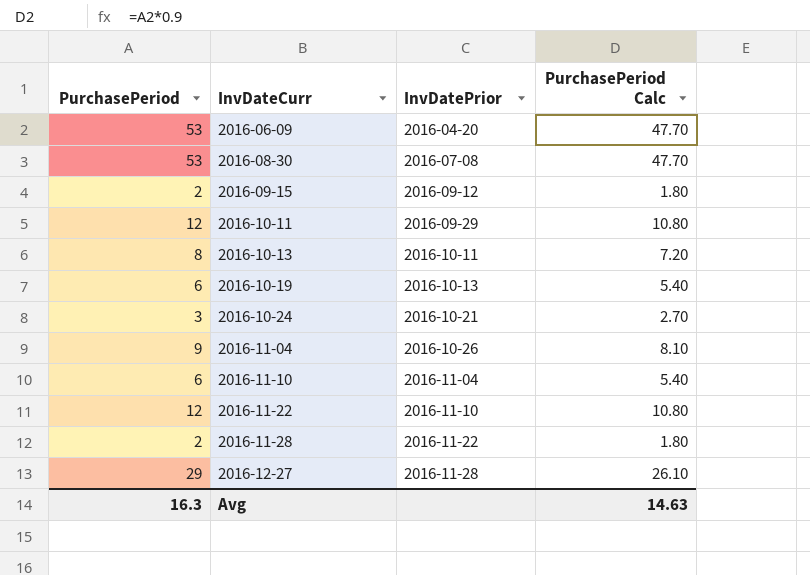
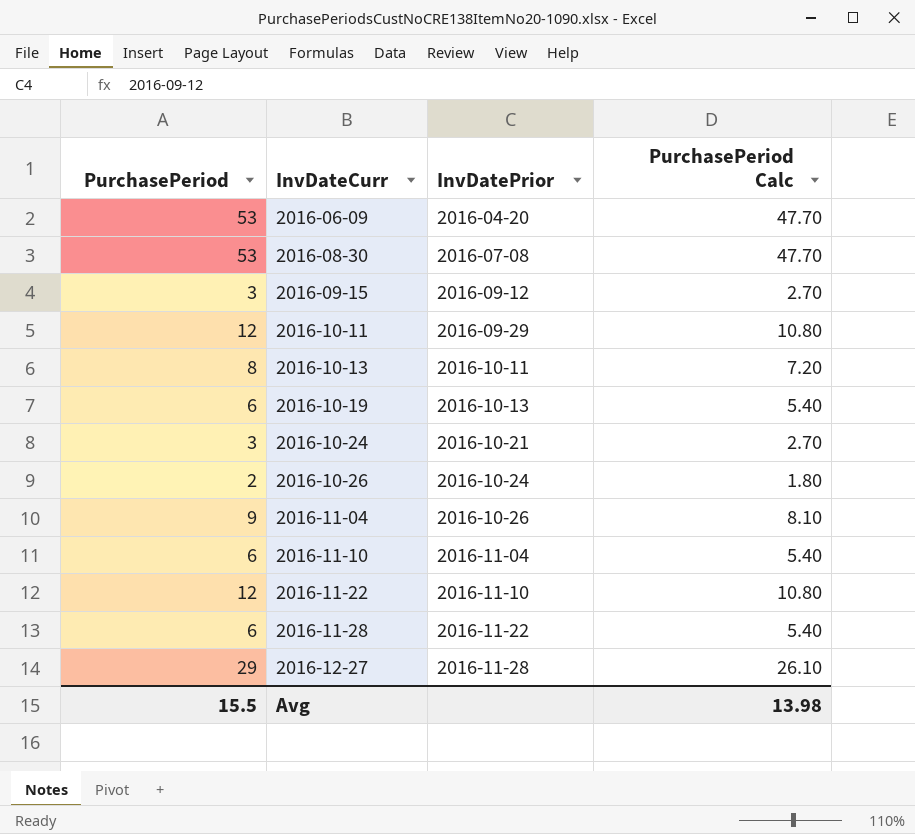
2016-09-15 | PurchasePeriod: 2 -> 3
2016-09-15 | PurchasePeriod Calc: 1.80 -> 2.70
row 2016-10-26: none -> 2 | 2016-10-24 | 1.80
2016-11-28 | PurchasePeriod: 2 -> 6
2016-11-28 | PurchasePeriod Calc: 1.80 -> 5.40
Avg | PurchasePeriod: 16.3 -> 15.5
Avg | PurchasePeriod Calc: 14.63 -> 13.98

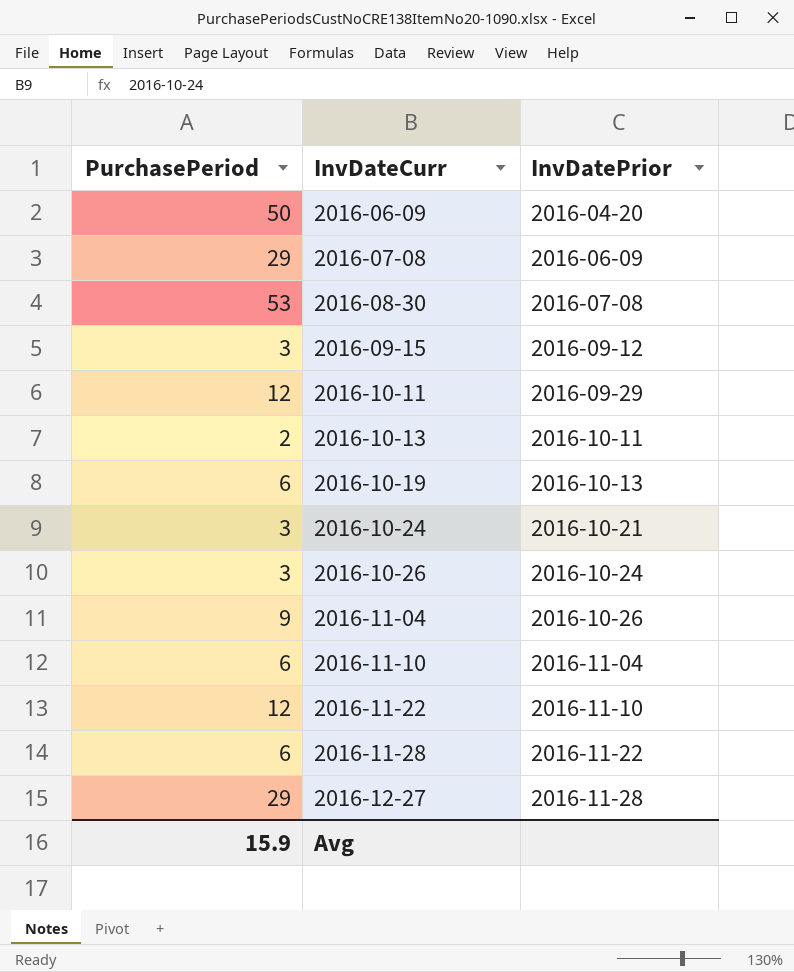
column PurchasePeriod Calc | formula: [PurchasePeriod] * 0.9 -> none
2016-06-09 | PurchasePeriod: 53 -> 50
row 2016-07-08: none -> 29 | 2016-06-09
2016-10-13 | PurchasePeriod: 8 -> 2
2016-10-26 | PurchasePeriod: 2 -> 3
Avg | PurchasePeriod: 15.5 -> 15.9

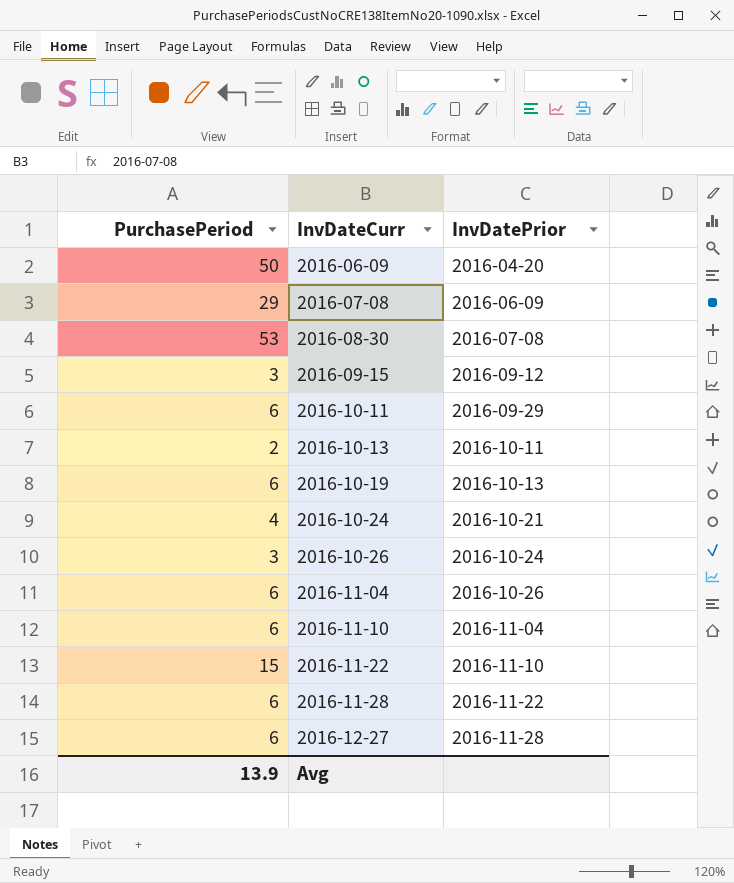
2016-10-11 | PurchasePeriod: 12 -> 6
2016-10-24 | PurchasePeriod: 3 -> 4
2016-11-04 | PurchasePeriod: 9 -> 6
2016-11-22 | PurchasePeriod: 12 -> 15
2016-12-27 | PurchasePeriod: 29 -> 6
Avg | PurchasePeriod: 15.9 -> 13.9

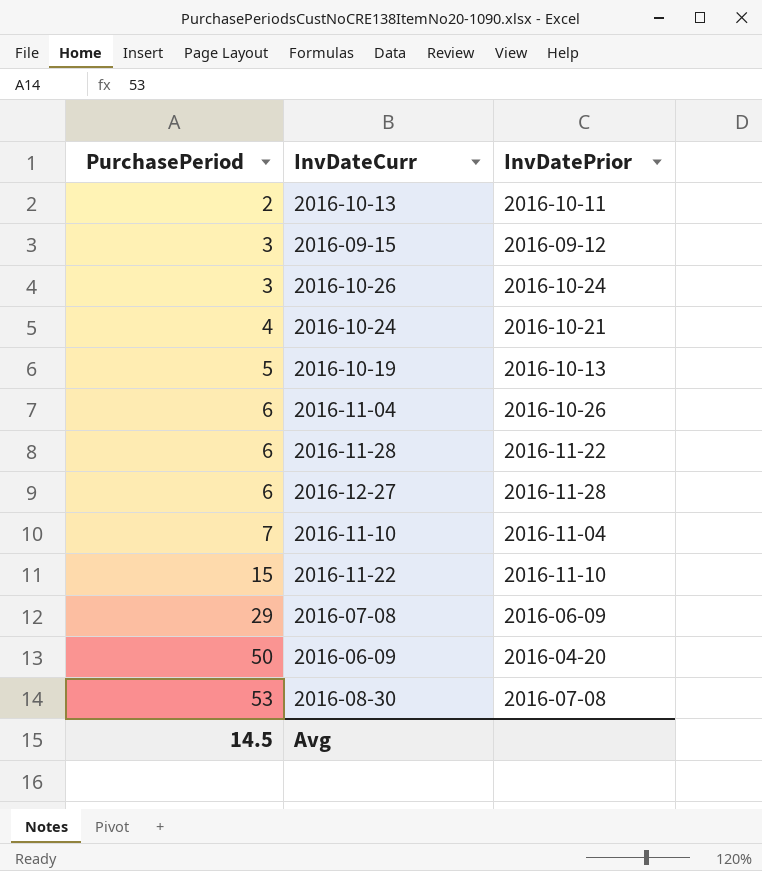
row order: InvDateCurr ascending -> PurchasePeriod ascending
row 2016-10-11: 6 | 2016-09-29 -> none
2016-10-19 | PurchasePeriod: 6 -> 5
2016-11-10 | PurchasePeriod: 6 -> 7
Avg | PurchasePeriod: 13.9 -> 14.5

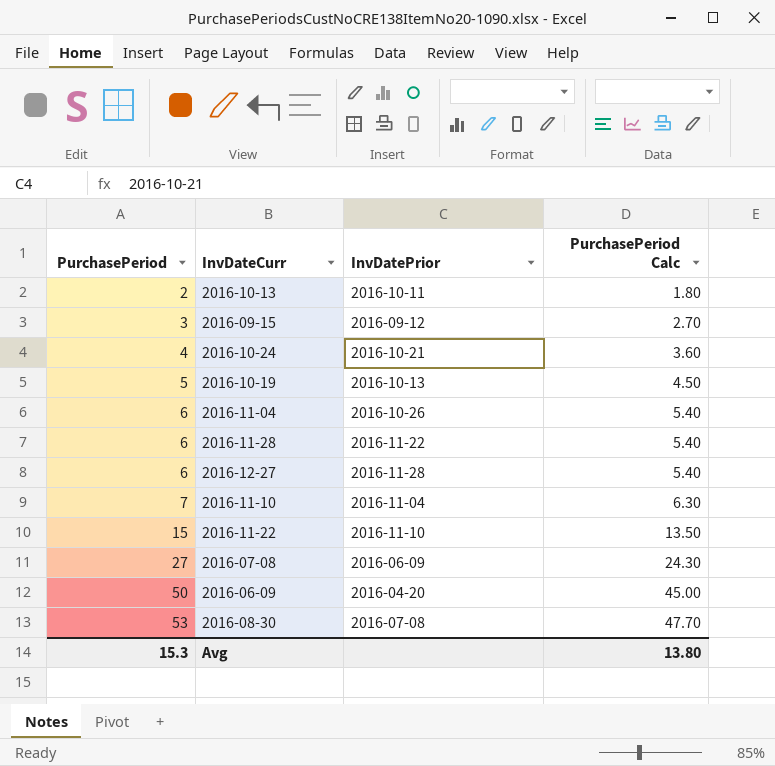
column PurchasePeriod Calc | formula: none -> [PurchasePeriod] * 0.9
row 2016-10-26: 3 | 2016-10-24 -> none
2016-07-08 | PurchasePeriod: 29 -> 27
Avg | PurchasePeriod: 14.5 -> 15.3

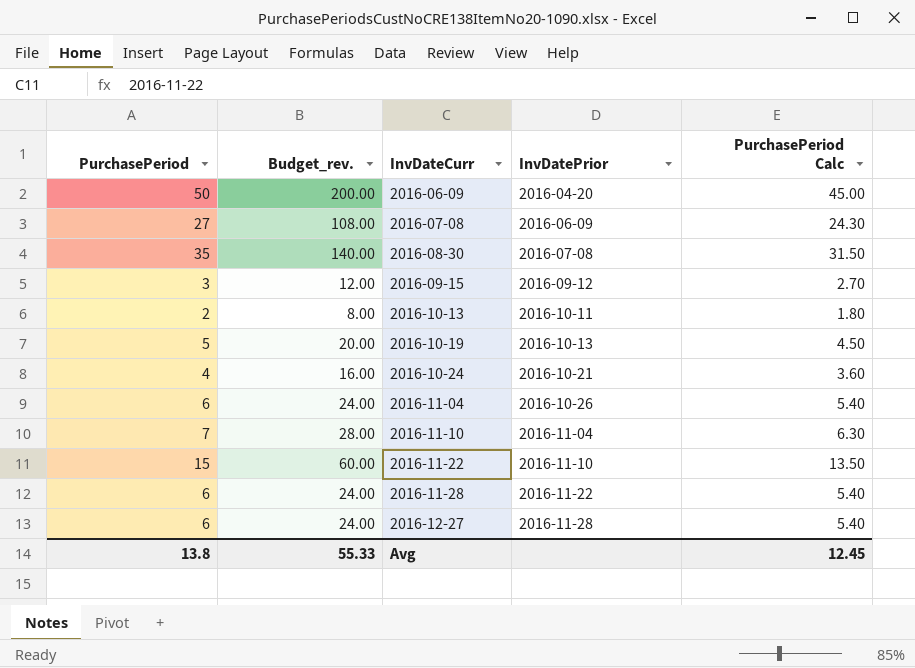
row order: PurchasePeriod ascending -> InvDateCurr ascending
column Budget_rev. | formula: none -> [PurchasePeriod] * 4
2016-08-30 | PurchasePeriod: 53 -> 35
2016-08-30 | PurchasePeriod Calc: 47.70 -> 31.50
Avg | PurchasePeriod: 15.3 -> 13.8
Avg | PurchasePeriod Calc: 13.80 -> 12.45

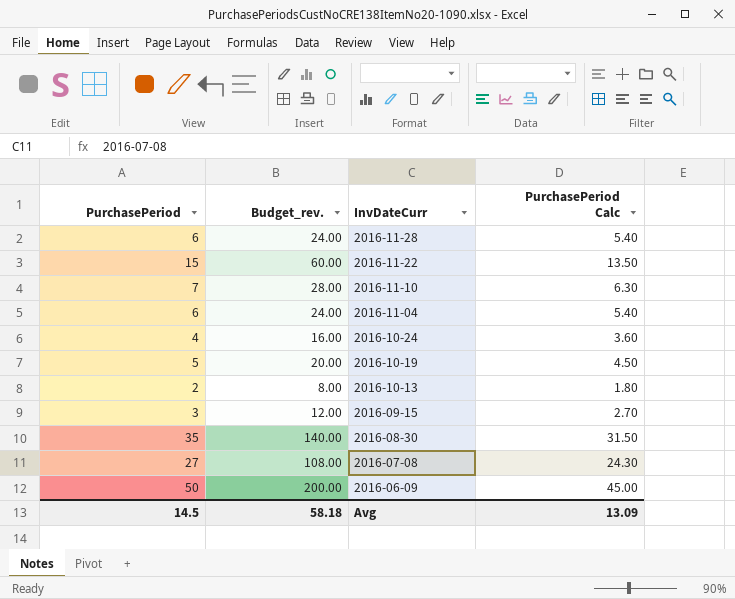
row order: InvDateCurr ascending -> InvDateCurr descending
column InvDatePrior | position: 4 -> none
row 2016-12-27: 6 | 24.00 | 2016-11-28 | 5.40 -> none
Avg | PurchasePeriod: 13.8 -> 14.5
Avg | Budget_rev.: 55.33 -> 58.18
Avg | PurchasePeriod Calc: 12.45 -> 13.09

